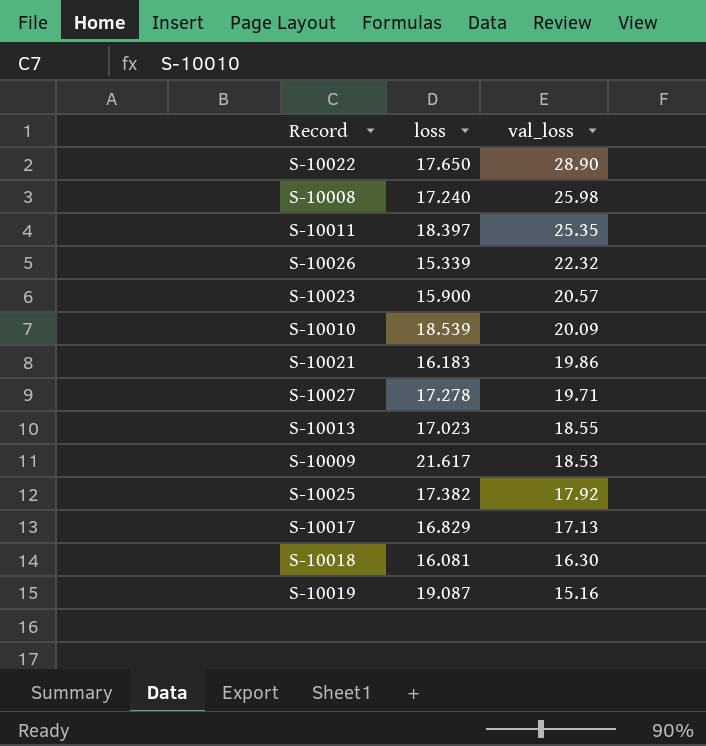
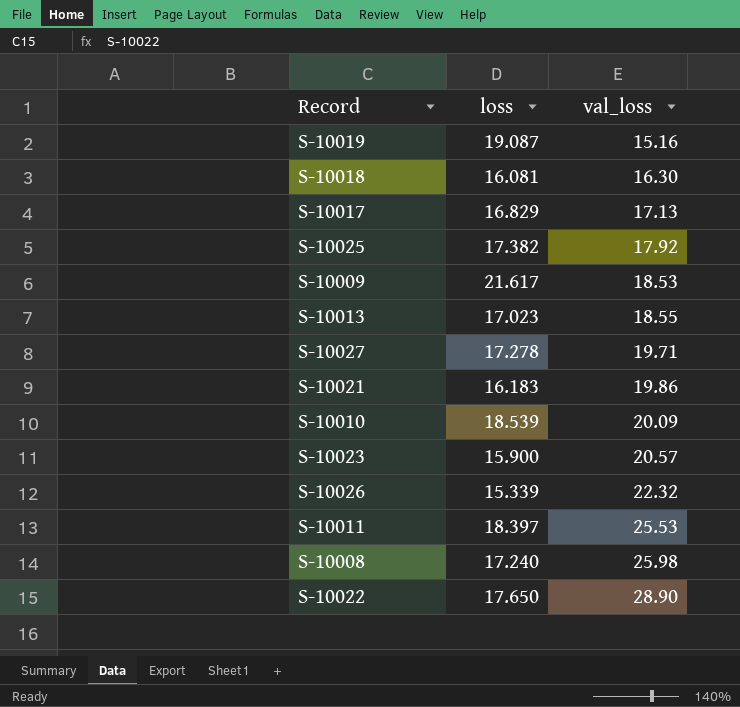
row order: val_loss descending -> val_loss ascending
S-10011 | val_loss: 25.35 -> 25.53

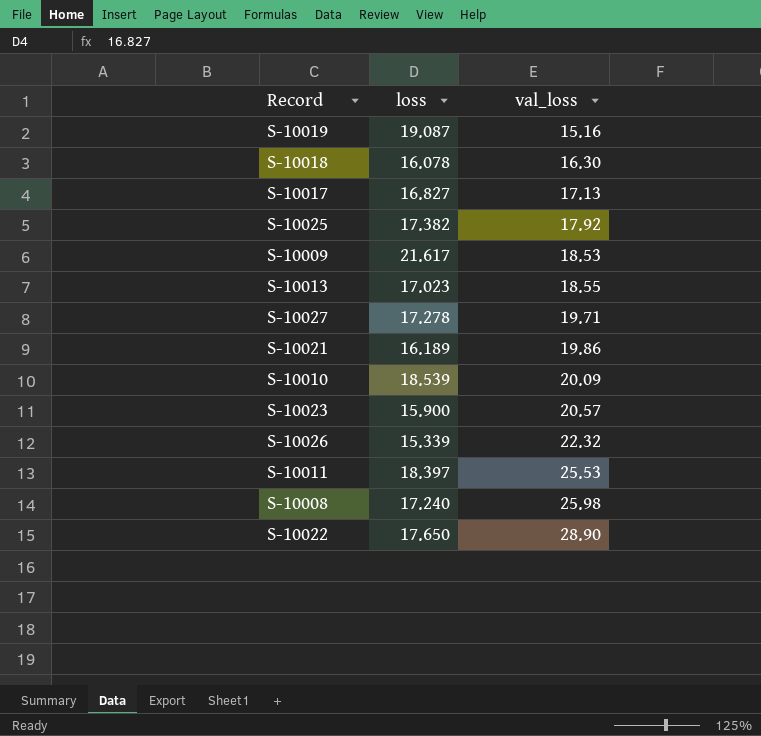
S-10018 | loss: 16.081 -> 16.078
S-10017 | loss: 16.829 -> 16.827
S-10021 | loss: 16.183 -> 16.189

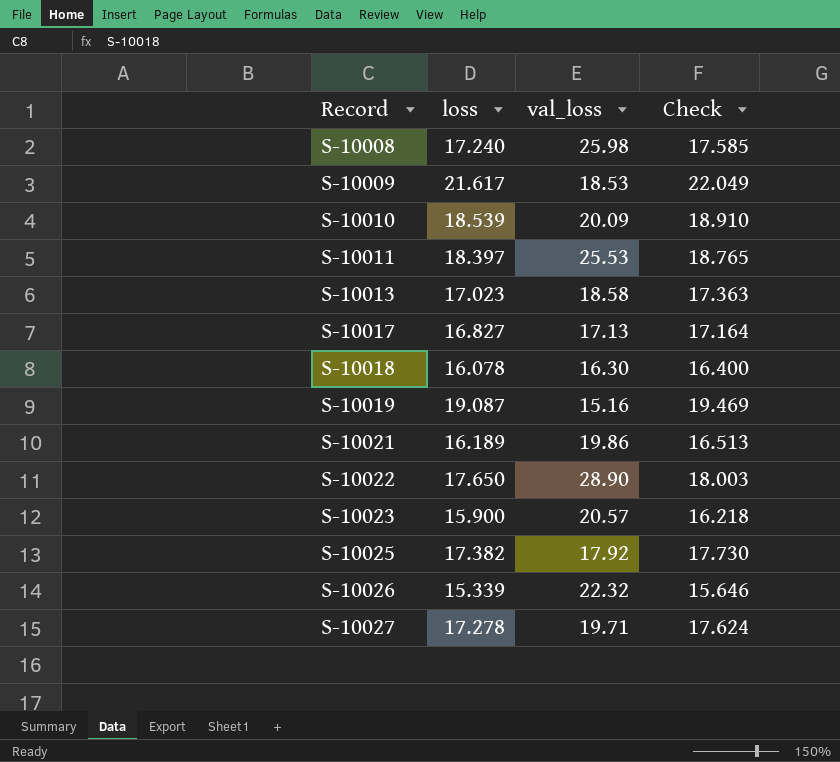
row order: val_loss ascending -> Record ascending
column Check | formula: none -> [loss] * 1.02
S-10013 | val_loss: 18.55 -> 18.58

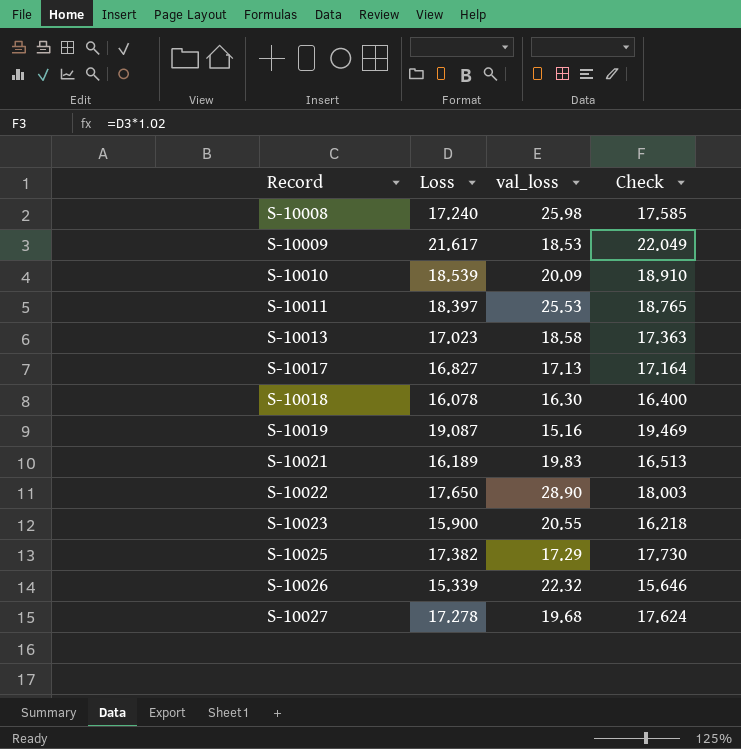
column name: loss -> Loss
S-10021 | val_loss: 19.86 -> 19.83
S-10023 | val_loss: 20.57 -> 20.55
S-10025 | val_loss: 17.92 -> 17.29
S-10027 | val_loss: 19.71 -> 19.68

